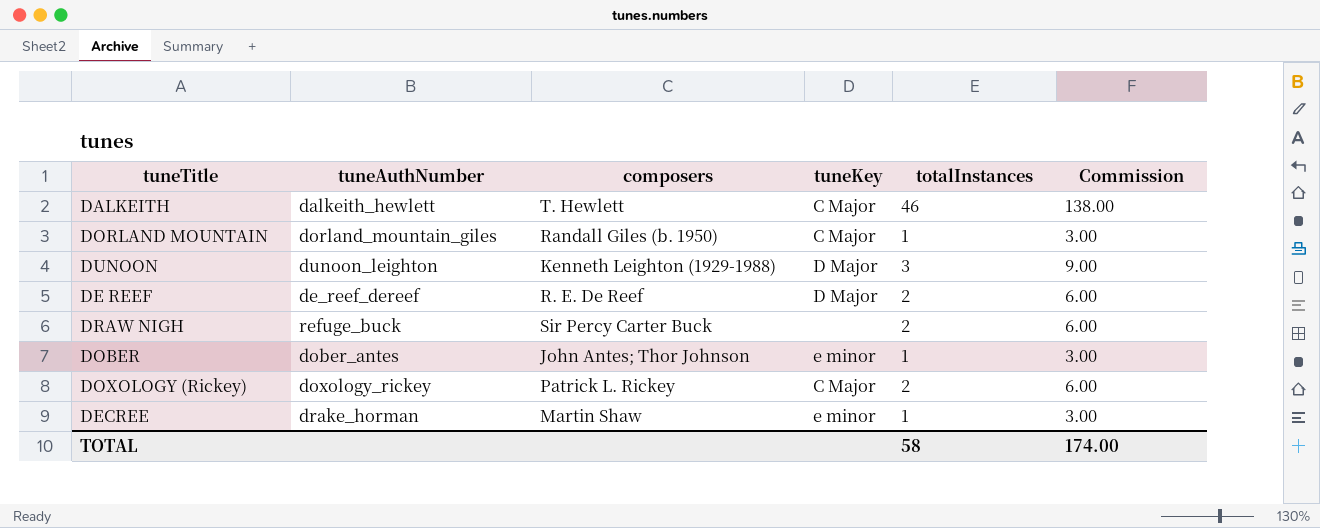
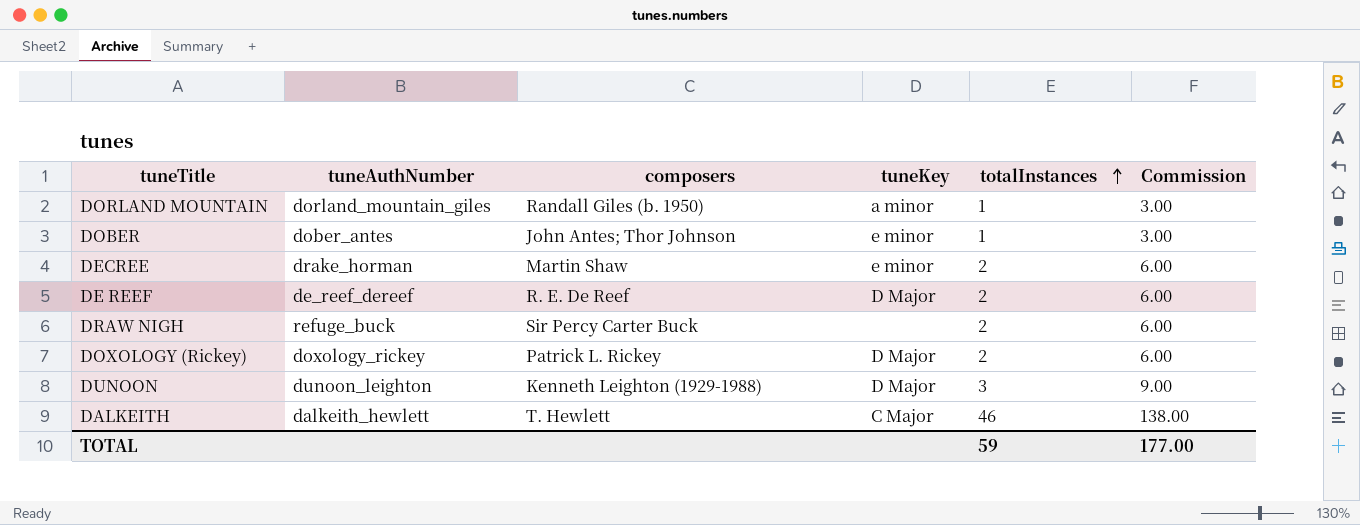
row order: none -> totalInstances ascending
DORLAND MOUNTAIN | tuneKey: C Major -> a minor
DECREE | totalInstances: 1 -> 2
DECREE | Commission: 3.00 -> 6.00
DOXOLOGY (Rickey) | tuneKey: C Major -> D Major
TOTAL | totalInstances: 58 -> 59
TOTAL | Commission: 174.00 -> 177.00

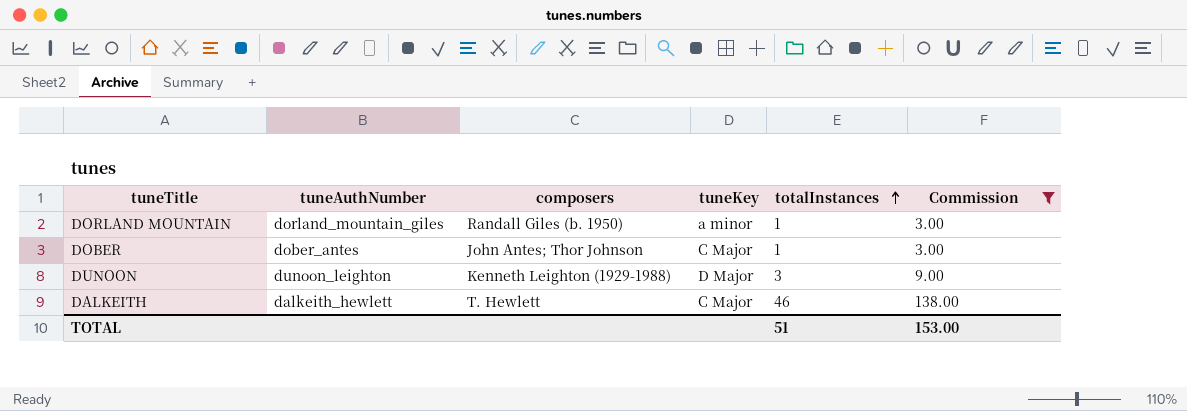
filter: none -> Commission != 6.00
DOBER | tuneKey: e minor -> C Major
TOTAL | totalInstances: 59 -> 51
TOTAL | Commission: 177.00 -> 153.00

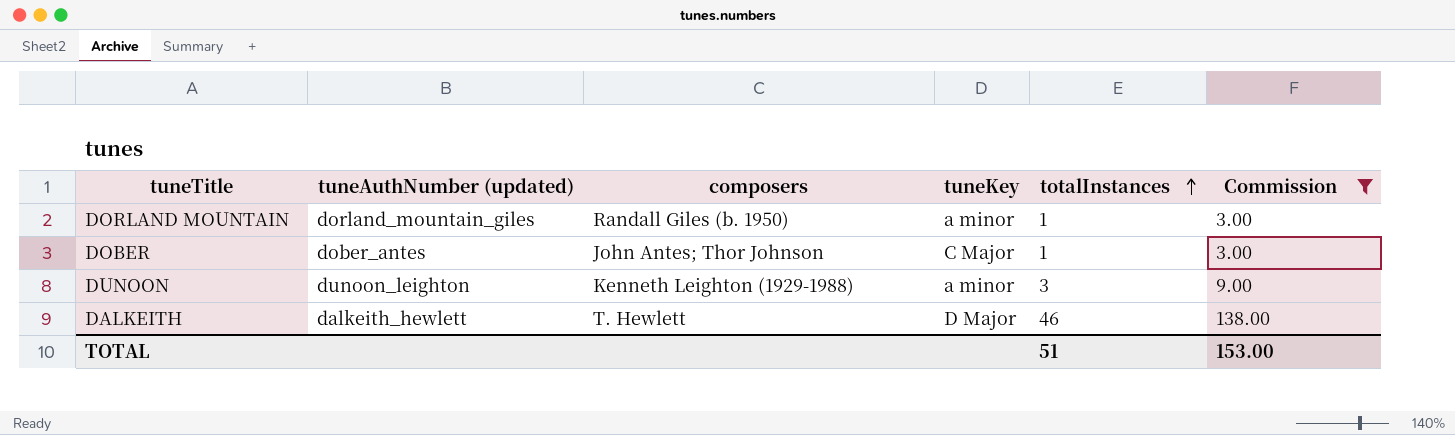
column name: tuneAuthNumber -> tuneAuthNumber (updated)
DUNOON | tuneKey: D Major -> a minor
DALKEITH | tuneKey: C Major -> D Major

